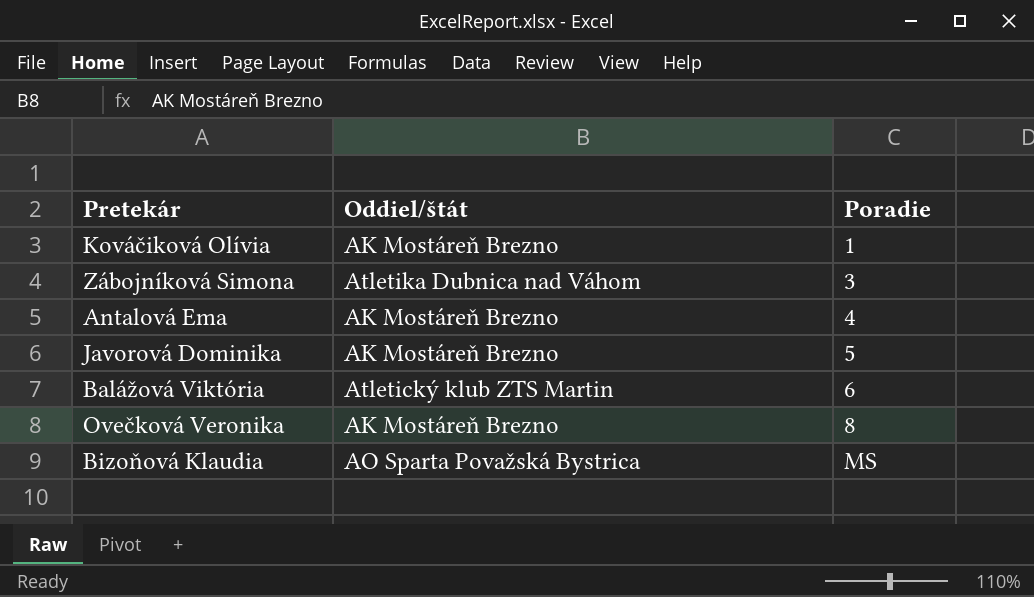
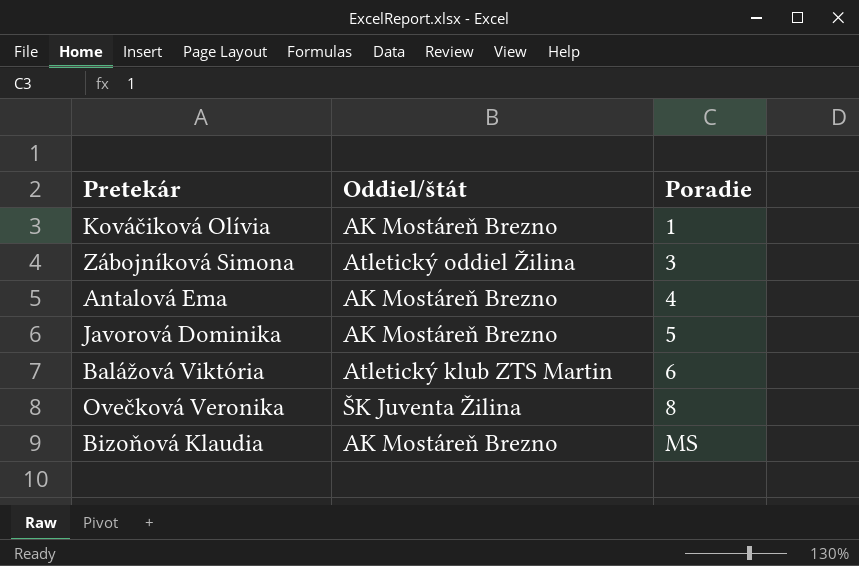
Zábojníková Simona | Oddiel/štát: Atletika Dubnica nad Váhom -> Atletický oddiel Žilina
Ovečková Veronika | Oddiel/štát: AK Mostáreň Brezno -> ŠK Juventa Žilina
Bizoňová Klaudia | Oddiel/štát: AO Sparta Považská Bystrica -> AK Mostáreň Brezno

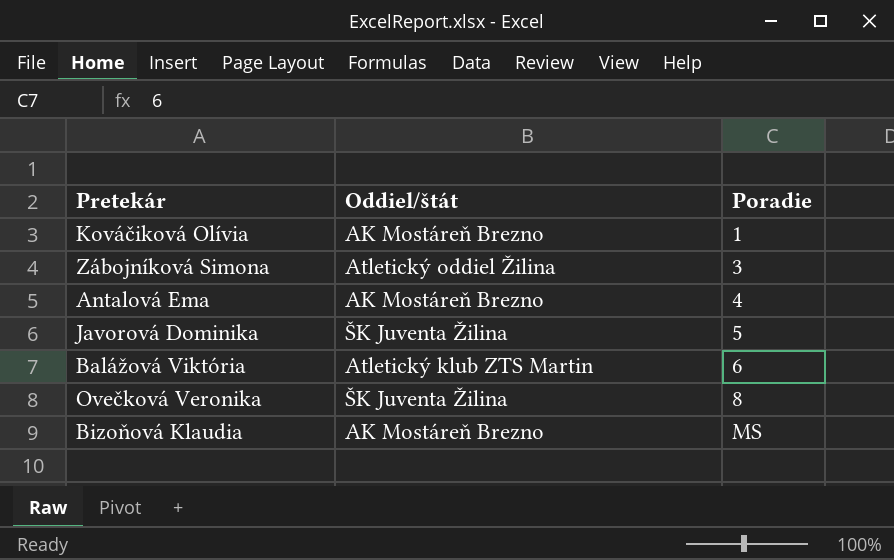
Javorová Dominika | Oddiel/štát: AK Mostáreň Brezno -> ŠK Juventa Žilina

